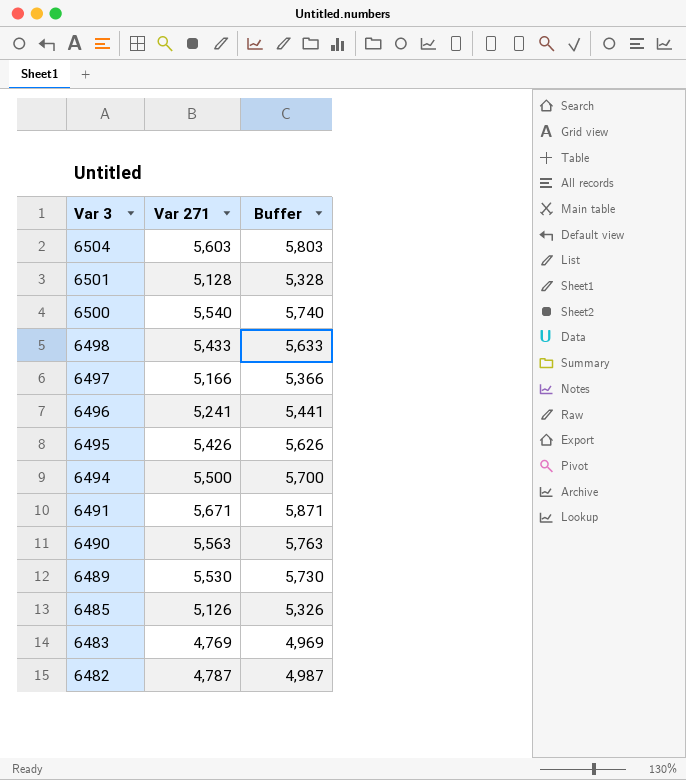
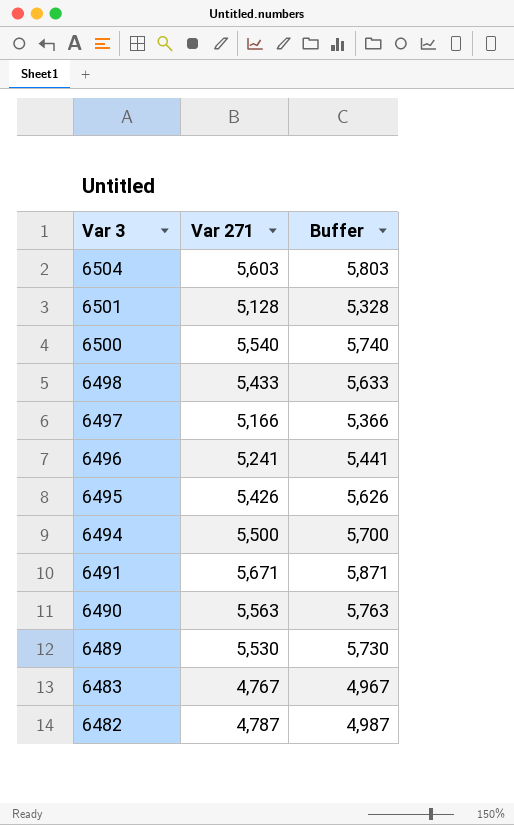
row 6485: 5,126 | 5,326 -> none
6483 | Var 271: 4,769 -> 4,767
6483 | Buffer: 4,969 -> 4,967

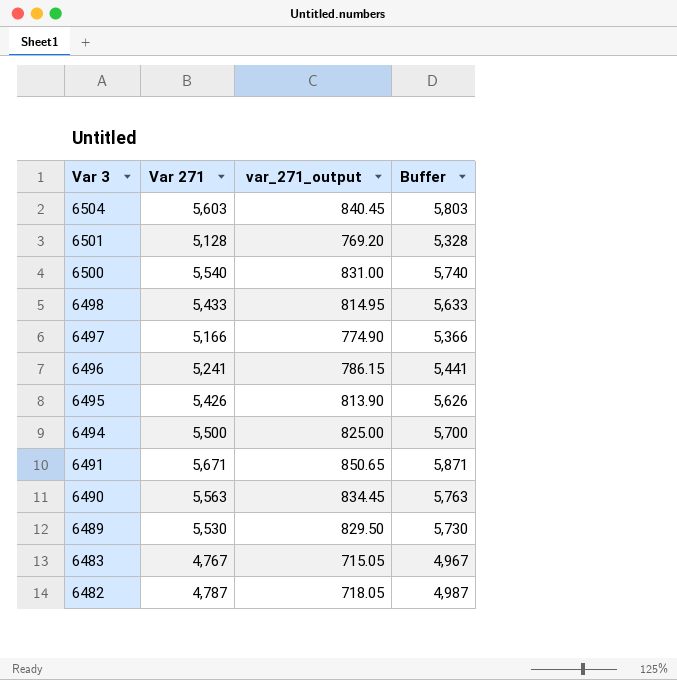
column var_271_output | formula: none -> [Var 271] * 0.15

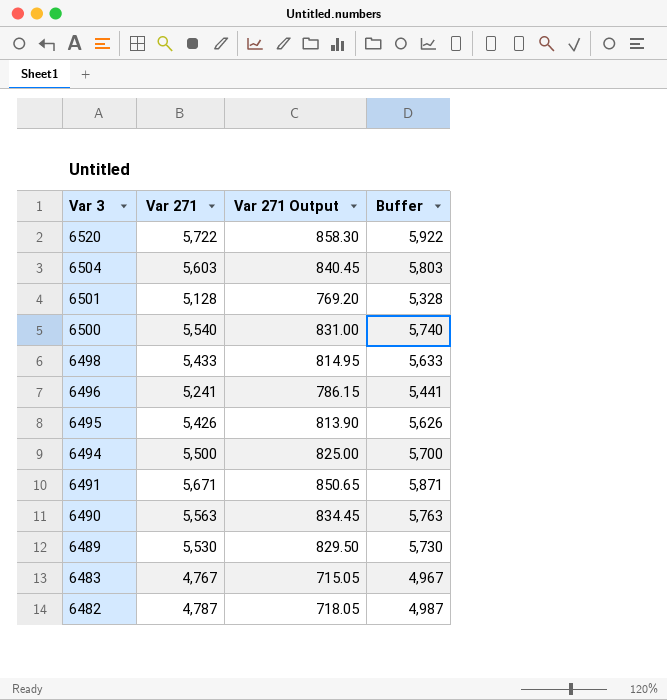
column name: var_271_output -> Var 271 Output
row 6497: 5,166 | 774.90 | 5,366 -> none
row 6520: none -> 5,722 | 858.30 | 5,922

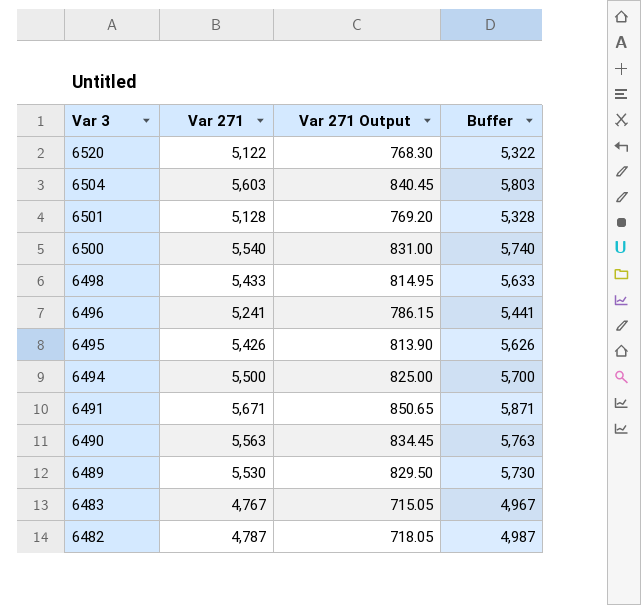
6520 | Var 271: 5,722 -> 5,122
6520 | Var 271 Output: 858.30 -> 768.30
6520 | Buffer: 5,922 -> 5,322

